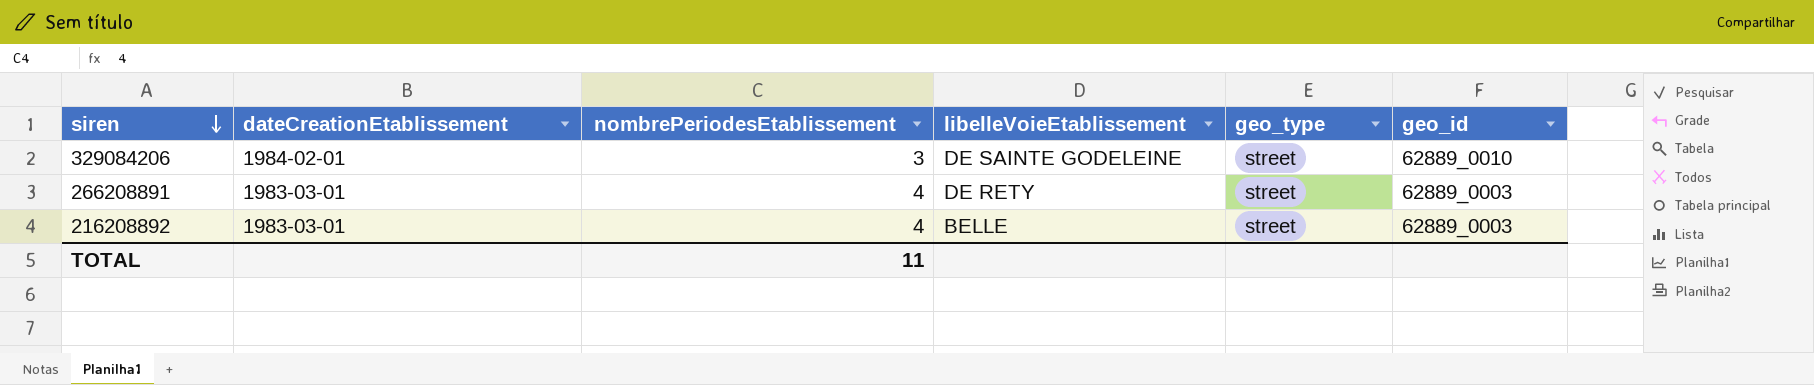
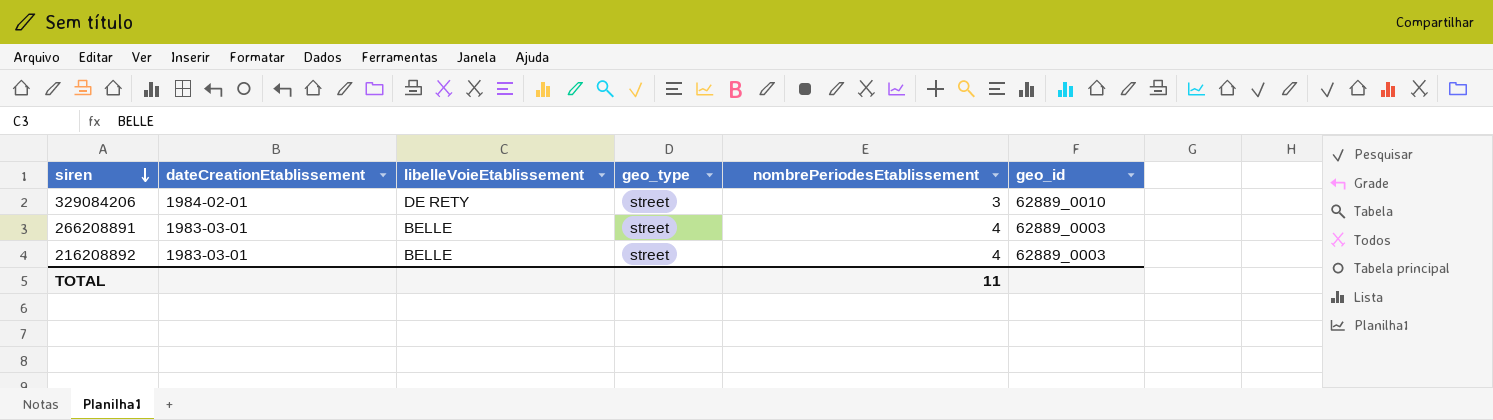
column nombrePeriodesEtablissement | position: 3 -> 5
329084206 | libelleVoieEtablissement: DE SAINTE GODELEINE -> DE RETY
266208891 | libelleVoieEtablissement: DE RETY -> BELLE

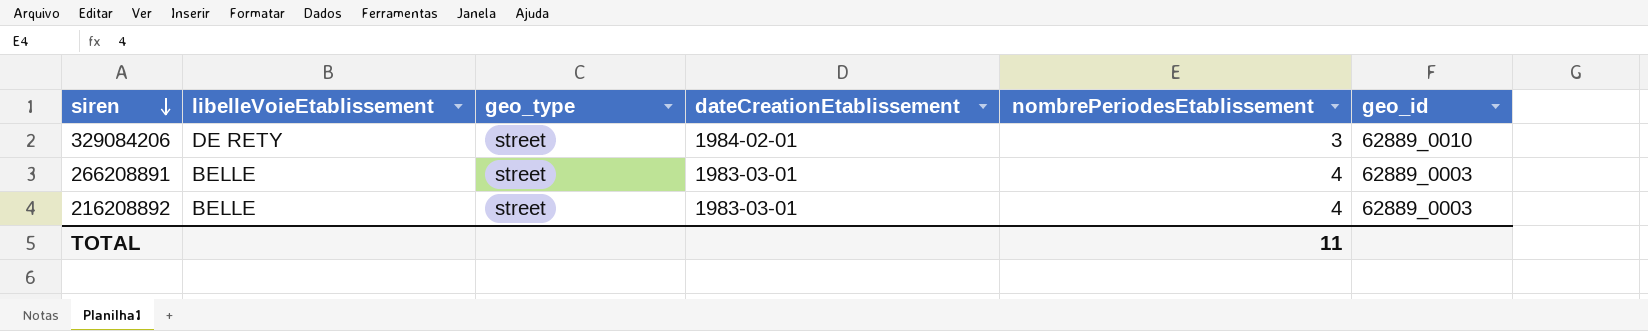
column dateCreationEtablissement | position: 2 -> 4

